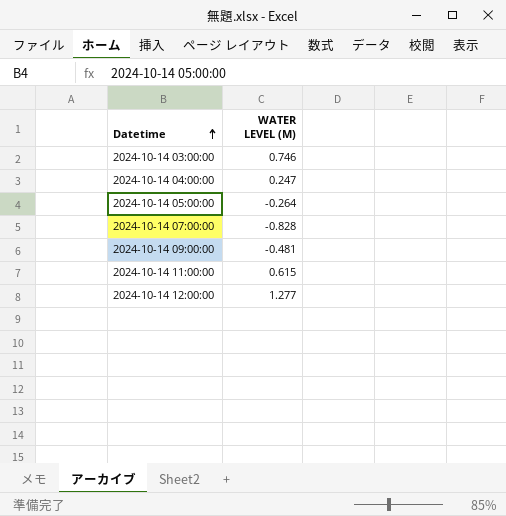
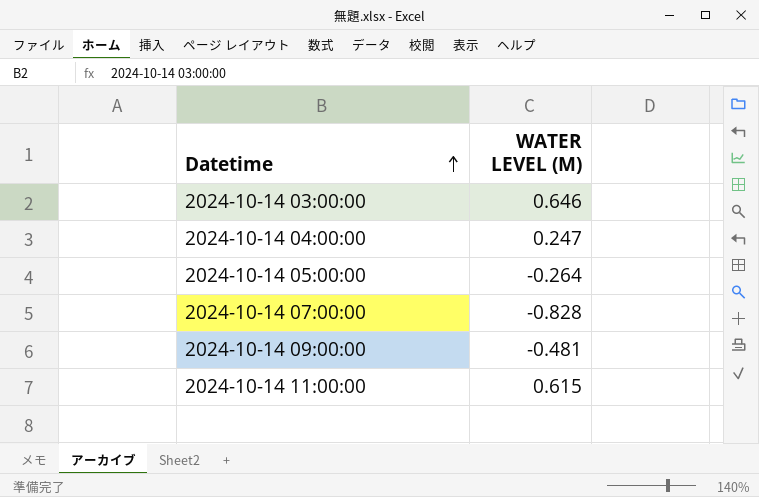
row 2024-10-14 12:00:00: 1.277 -> none
2024-10-14 03:00:00 | WATER LEVEL (M): 0.746 -> 0.646

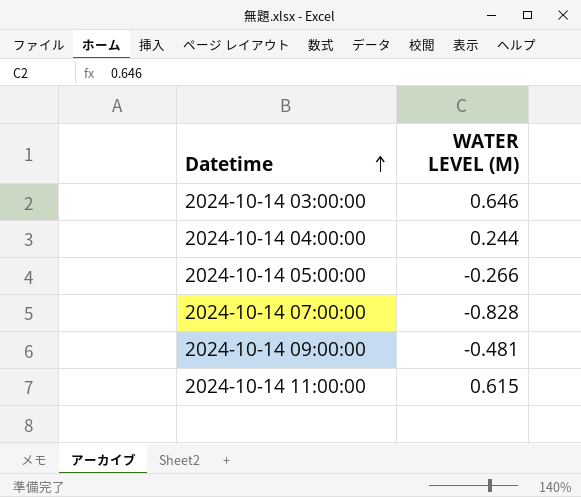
2024-10-14 04:00:00 | WATER LEVEL (M): 0.247 -> 0.244
2024-10-14 05:00:00 | WATER LEVEL (M): -0.264 -> -0.266

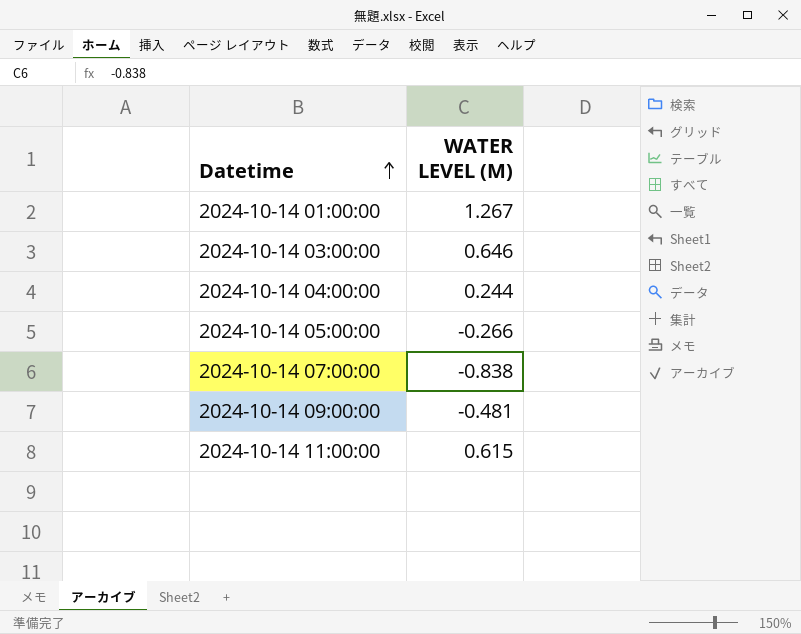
row 2024-10-14 01:00:00: none -> 1.267
2024-10-14 07:00:00 | WATER LEVEL (M): -0.828 -> -0.838

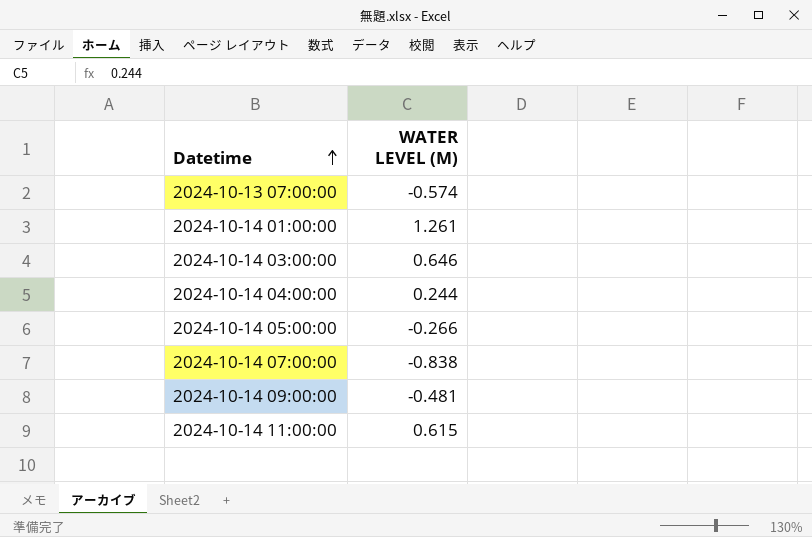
row 2024-10-13 07:00:00: none -> -0.574
2024-10-14 01:00:00 | WATER LEVEL (M): 1.267 -> 1.261

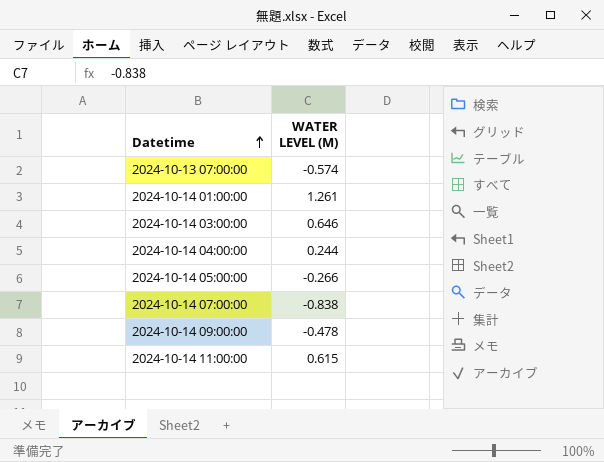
2024-10-14 09:00:00 | WATER LEVEL (M): -0.481 -> -0.478

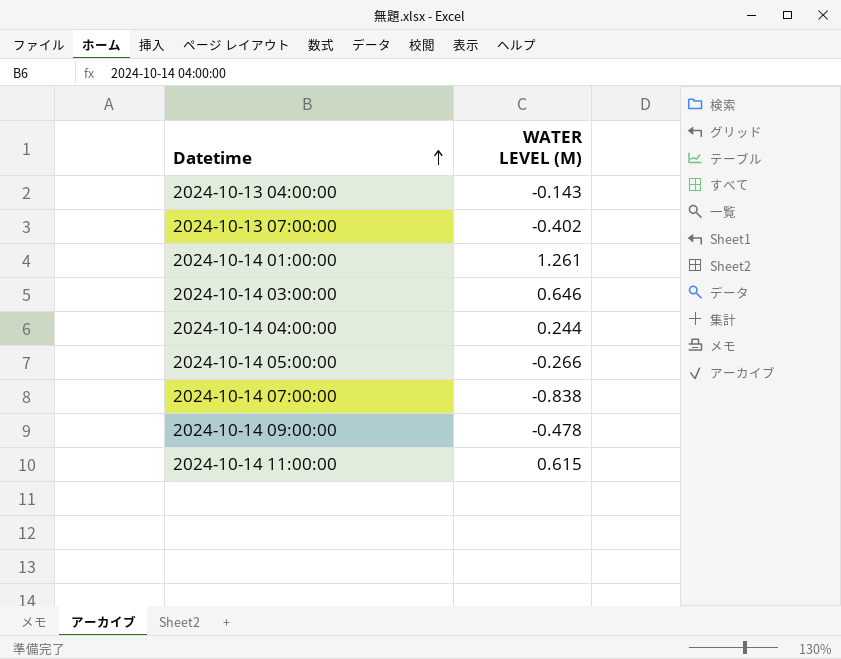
row 2024-10-13 04:00:00: none -> -0.143
2024-10-13 07:00:00 | WATER LEVEL (M): -0.574 -> -0.402

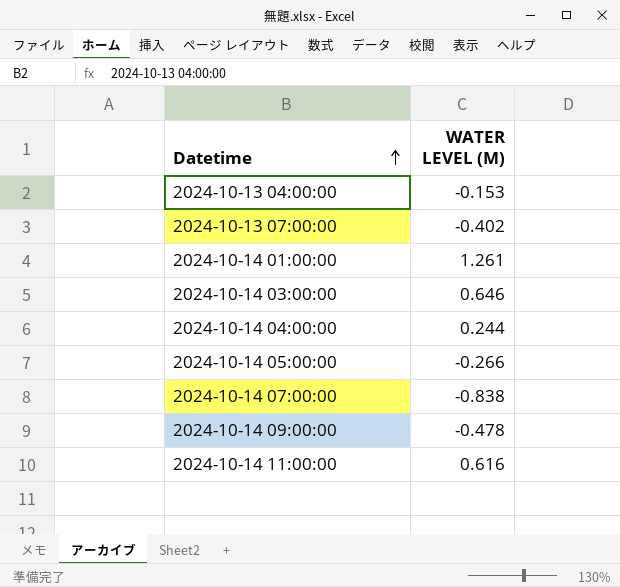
2024-10-13 04:00:00 | WATER LEVEL (M): -0.143 -> -0.153
2024-10-14 11:00:00 | WATER LEVEL (M): 0.615 -> 0.616

